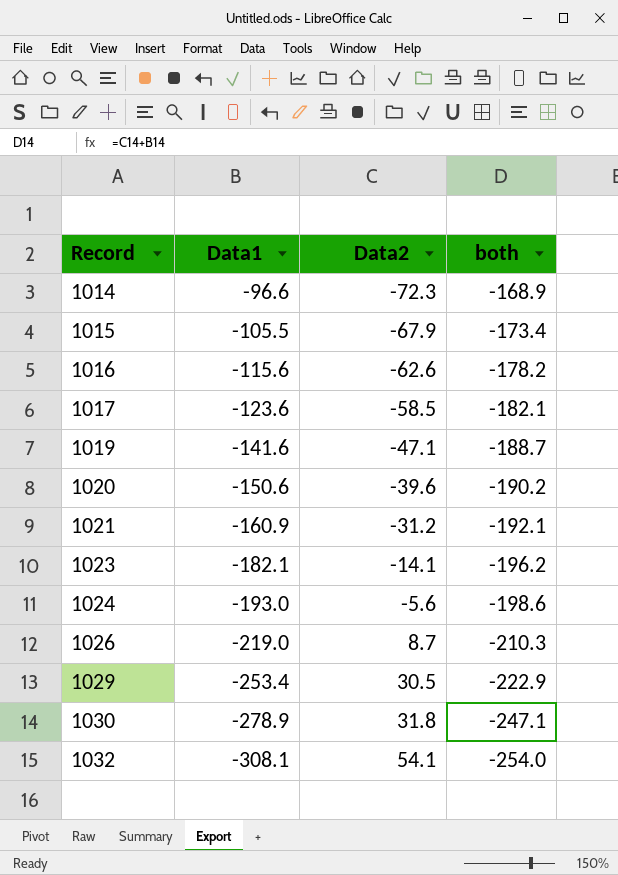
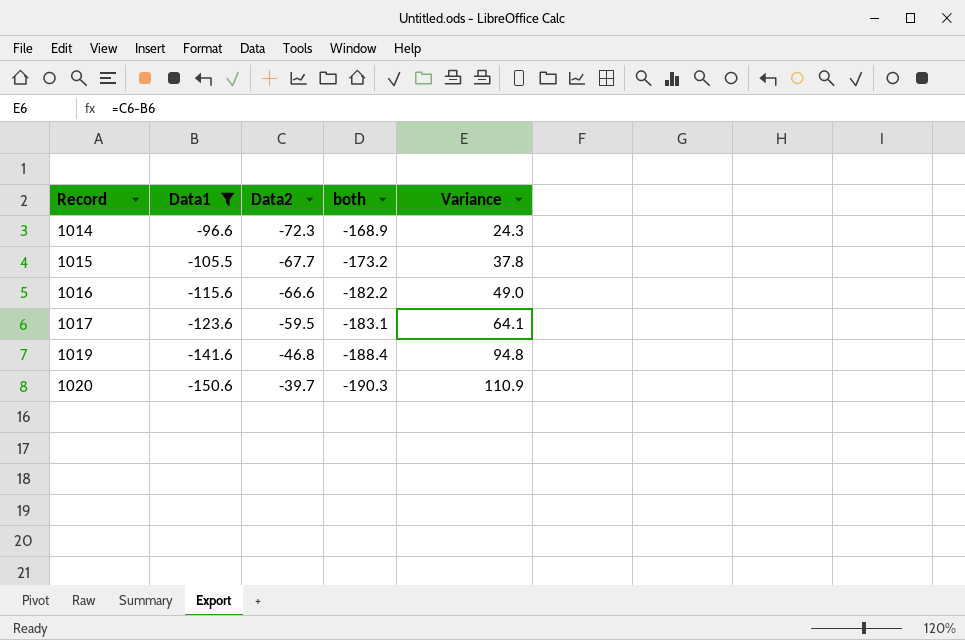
filter: none -> Data1 >= -150.6
column Variance | formula: none -> [Data2] - [Data1]
1015 | Data2: -67.9 -> -67.7
1015 | both: -173.4 -> -173.2
1016 | Data2: -62.6 -> -66.6
1016 | both: -178.2 -> -182.2
1017 | Data2: -58.5 -> -59.5
1017 | both: -182.1 -> -183.1
1019 | Data2: -47.1 -> -46.8
1019 | both: -188.7 -> -188.4
1020 | Data2: -39.6 -> -39.7
1020 | both: -190.2 -> -190.3

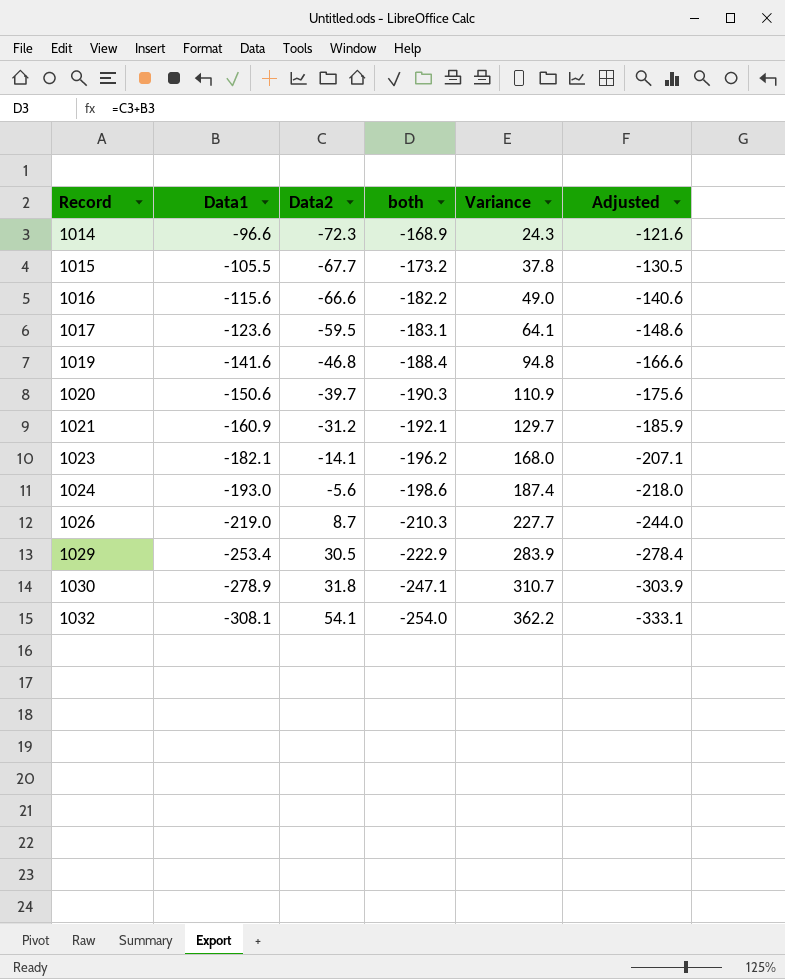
filter: Data1 >= -150.6 -> none
column Adjusted | formula: none -> [Data1] - 25

